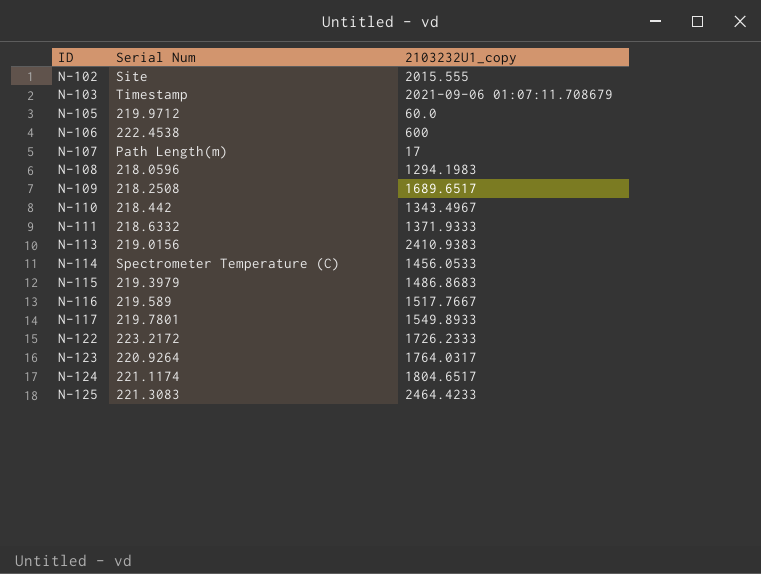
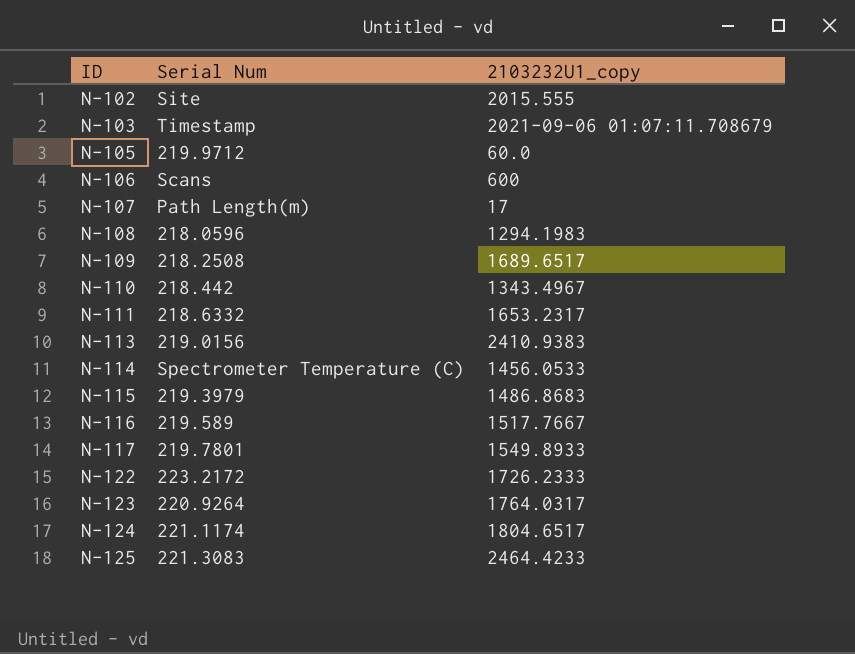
N-106 | Serial Num: 222.4538 -> Scans
N-111 | 2103232U1_copy: 1371.9333 -> 1653.2317

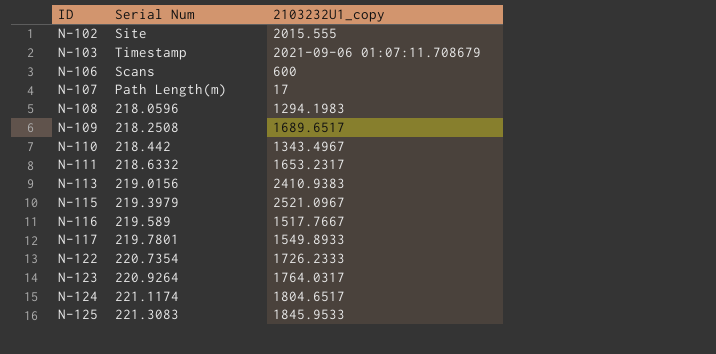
row N-105: 219.9712 | 60.0 -> none
row N-114: Spectrometer Temperature (C) | 1456.0533 -> none
N-115 | 2103232U1_copy: 1486.8683 -> 2521.0967
N-122 | Serial Num: 223.2172 -> 220.7354
N-125 | 2103232U1_copy: 2464.4233 -> 1845.9533

